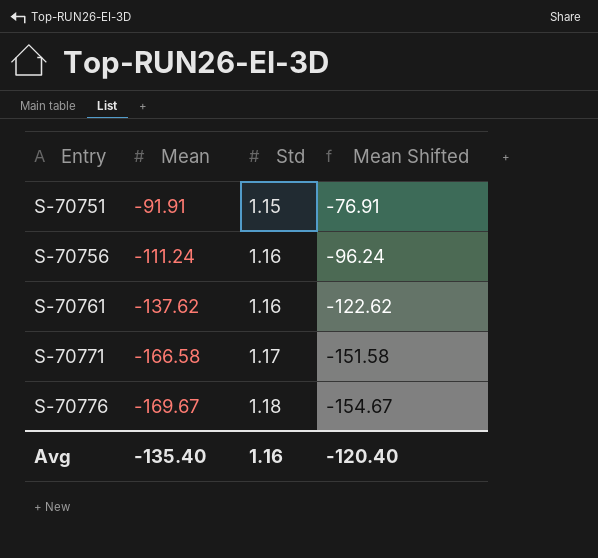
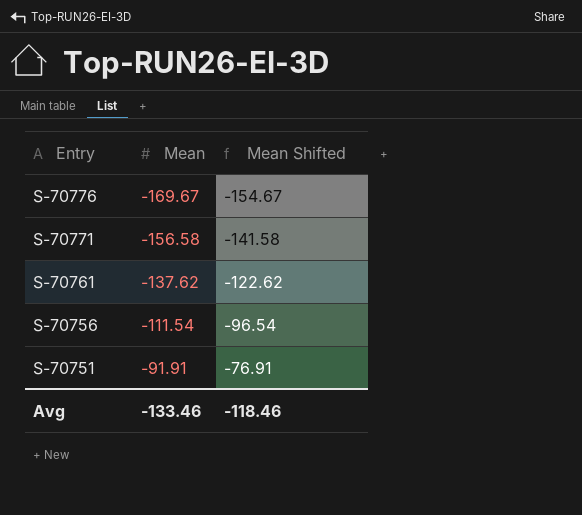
row order: Entry ascending -> Entry descending
column Std | position: 3 -> none
S-70771 | Mean: -166.58 -> -156.58
S-70771 | Mean Shifted: -151.58 -> -141.58
S-70756 | Mean: -111.24 -> -111.54
S-70756 | Mean Shifted: -96.24 -> -96.54
Avg | Mean: -135.40 -> -133.46
Avg | Mean Shifted: -120.40 -> -118.46

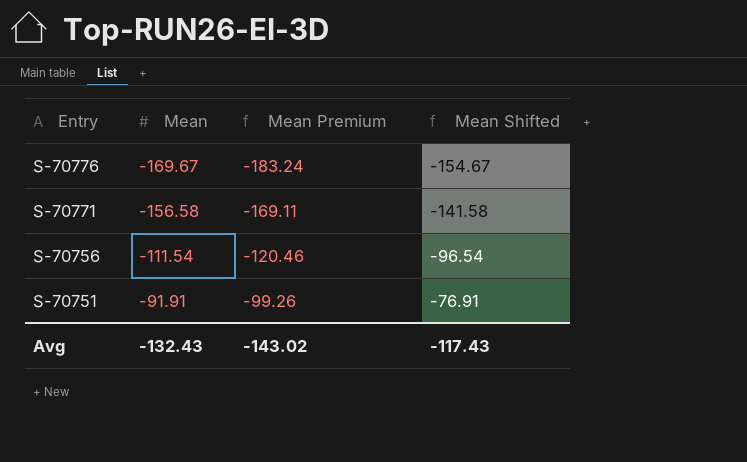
column Mean Premium | formula: none -> [Mean] * 1.08
row S-70761: -137.62 | -122.62 -> none
Avg | Mean: -133.46 -> -132.43
Avg | Mean Shifted: -118.46 -> -117.43

